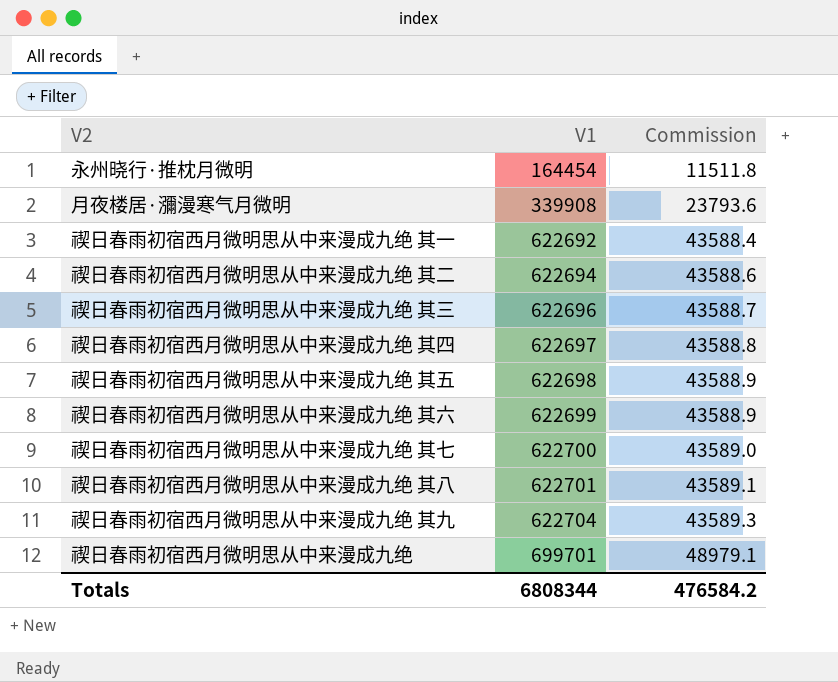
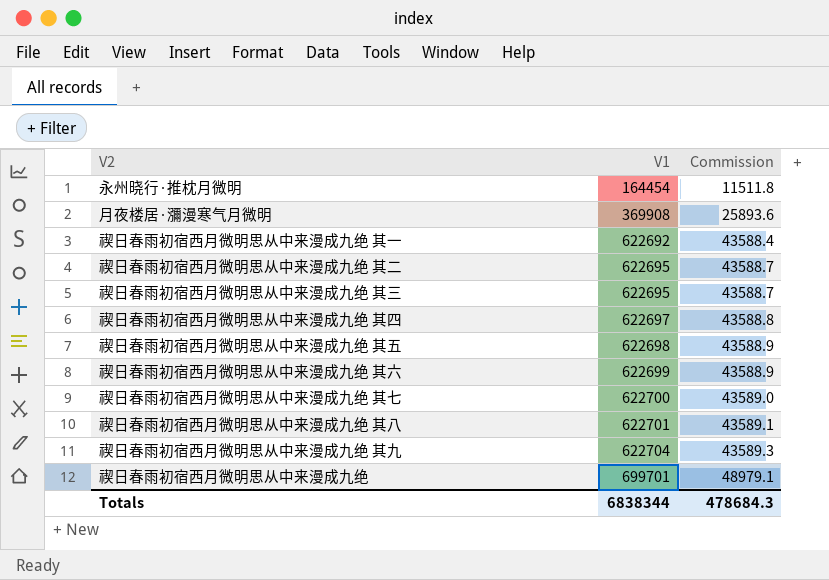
月夜楼居·瀰漫寒气月微明 | V1: 339908 -> 369908
月夜楼居·瀰漫寒气月微明 | Commission: 23793.6 -> 25893.6
禊日春雨初宿西月微明思从中来漫成九绝 其二 | V1: 622694 -> 622695
禊日春雨初宿西月微明思从中来漫成九绝 其二 | Commission: 43588.6 -> 43588.7
禊日春雨初宿西月微明思从中来漫成九绝 其三 | V1: 622696 -> 622695
Totals | V1: 6808344 -> 6838344
Totals | Commission: 476584.2 -> 478684.3

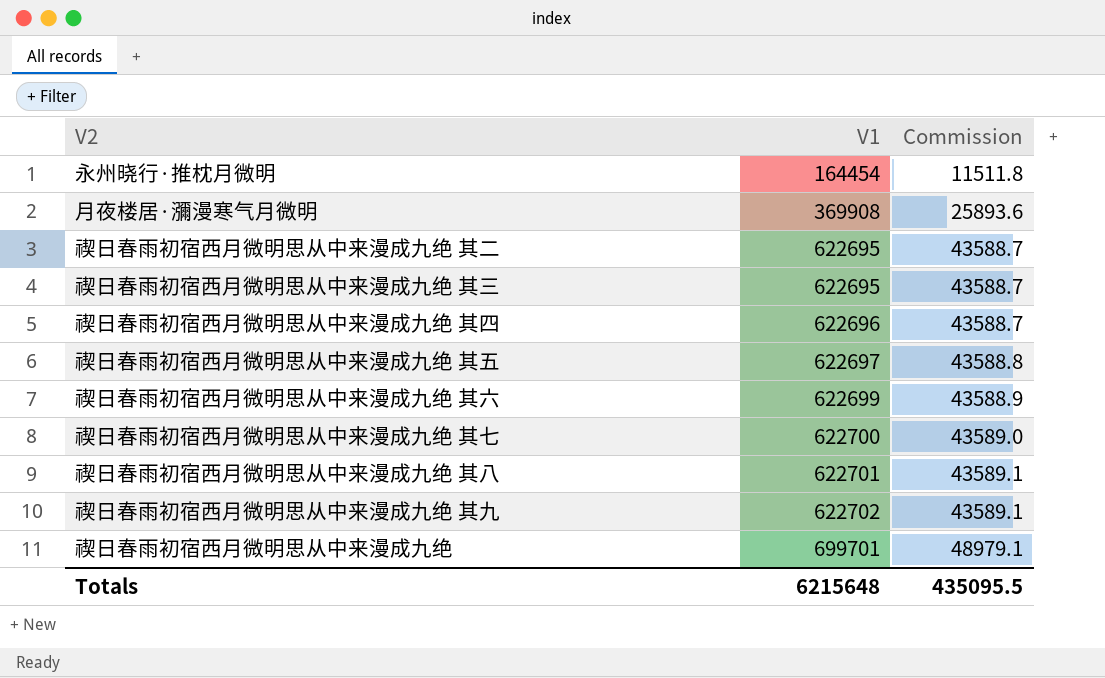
row 禊日春雨初宿西月微明思从中来漫成九绝 其一: 622692 | 43588.4 -> none
禊日春雨初宿西月微明思从中来漫成九绝 其四 | V1: 622697 -> 622696
禊日春雨初宿西月微明思从中来漫成九绝 其四 | Commission: 43588.8 -> 43588.7
禊日春雨初宿西月微明思从中来漫成九绝 其五 | V1: 622698 -> 622697
禊日春雨初宿西月微明思从中来漫成九绝 其五 | Commission: 43588.9 -> 43588.8
禊日春雨初宿西月微明思从中来漫成九绝 其九 | V1: 622704 -> 622702
禊日春雨初宿西月微明思从中来漫成九绝 其九 | Commission: 43589.3 -> 43589.1
Totals | V1: 6838344 -> 6215648
Totals | Commission: 478684.3 -> 435095.5

